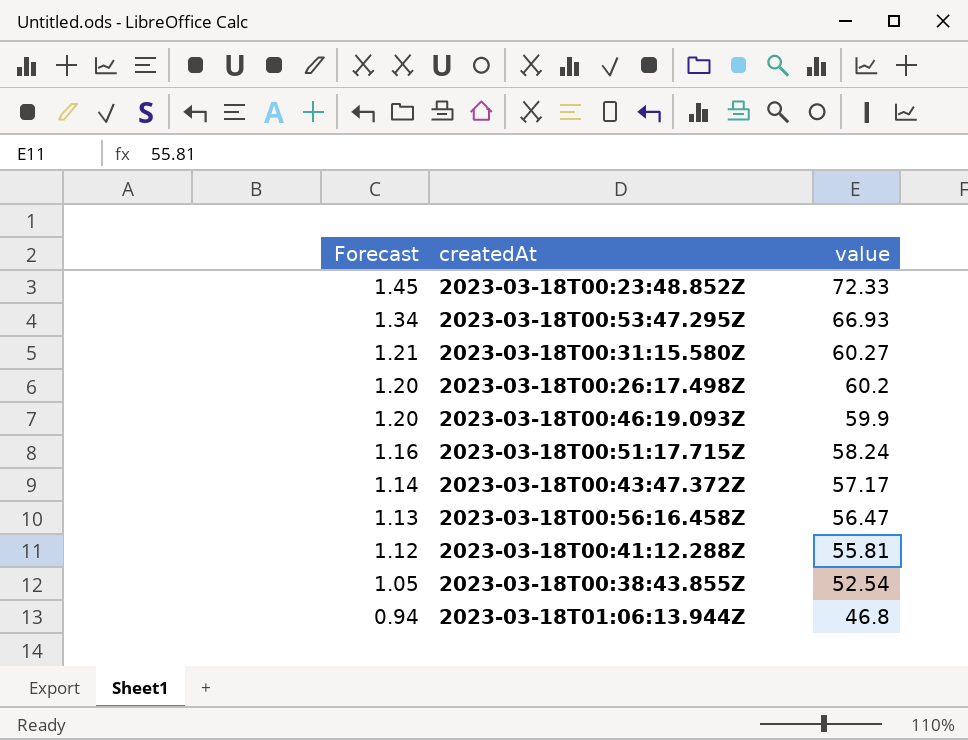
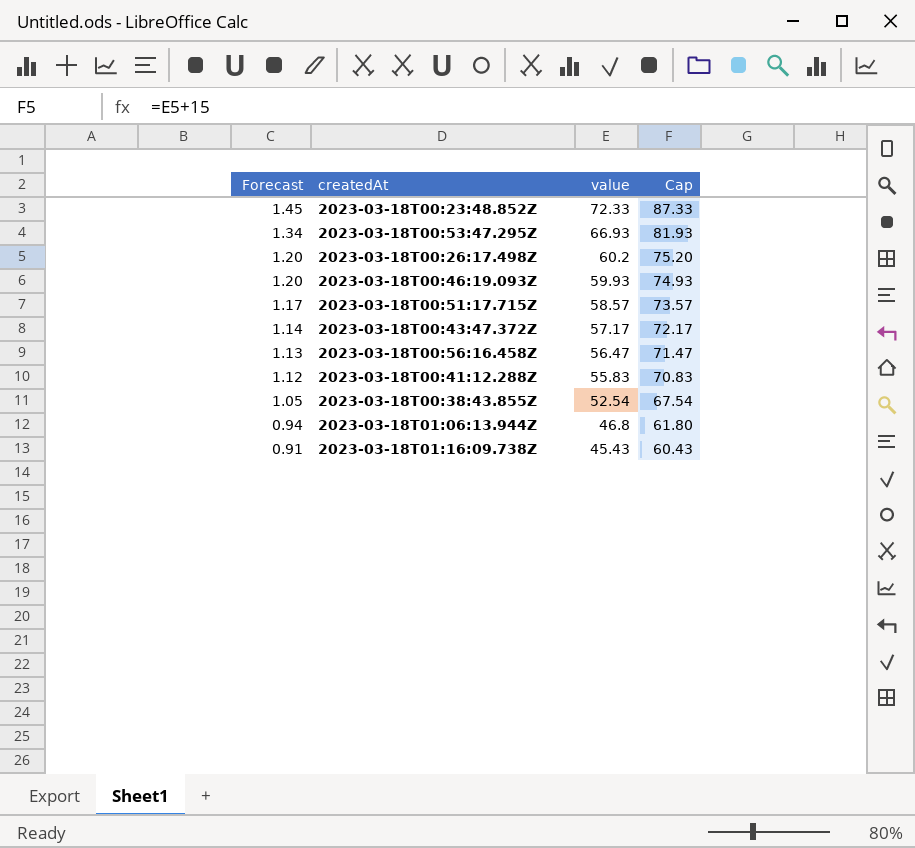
column Cap | formula: none -> [value] + 15
row 2023-03-18T00:31:15.580Z: 1.21 | 60.27 -> none
2023-03-18T00:46:19.093Z | value: 59.9 -> 59.93
2023-03-18T00:51:17.715Z | Forecast: 1.16 -> 1.17
2023-03-18T00:51:17.715Z | value: 58.24 -> 58.57
2023-03-18T00:41:12.288Z | value: 55.81 -> 55.83
row 2023-03-18T01:16:09.738Z: none -> 0.91 | 45.43 | 60.43

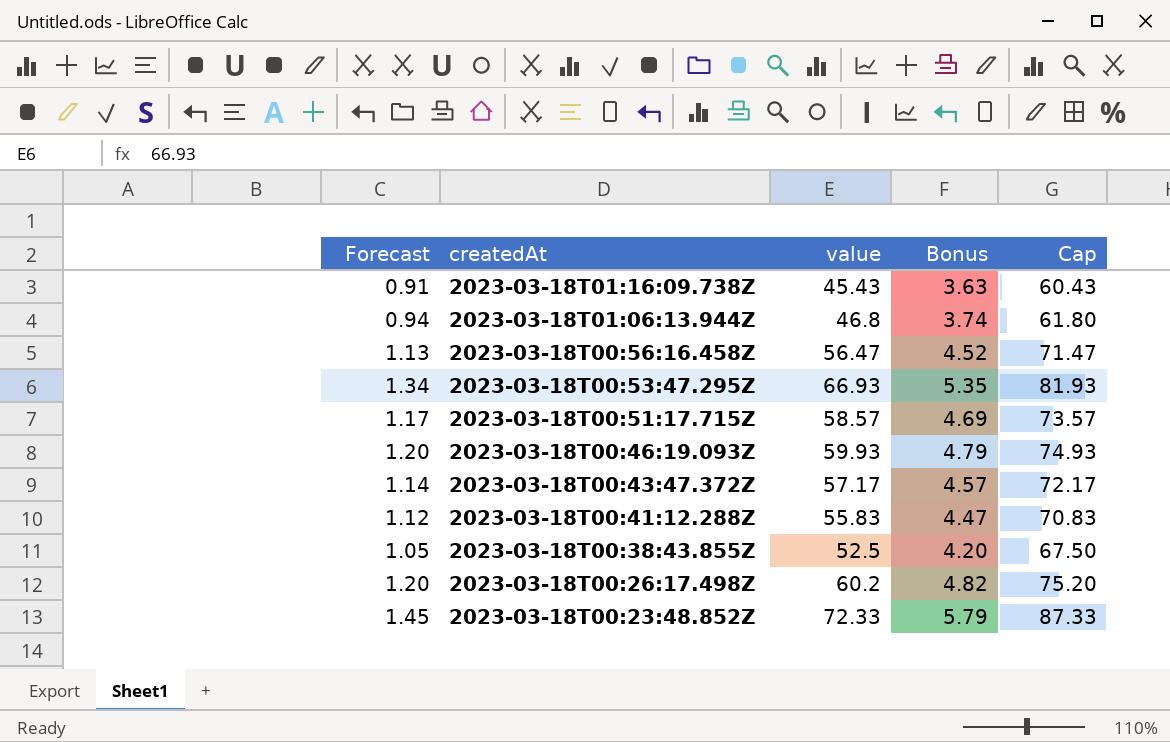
row order: Forecast descending -> createdAt descending
column Bonus | formula: none -> [value] * 0.08
2023-03-18T00:38:43.855Z | value: 52.54 -> 52.5
2023-03-18T00:38:43.855Z | Cap: 67.54 -> 67.50

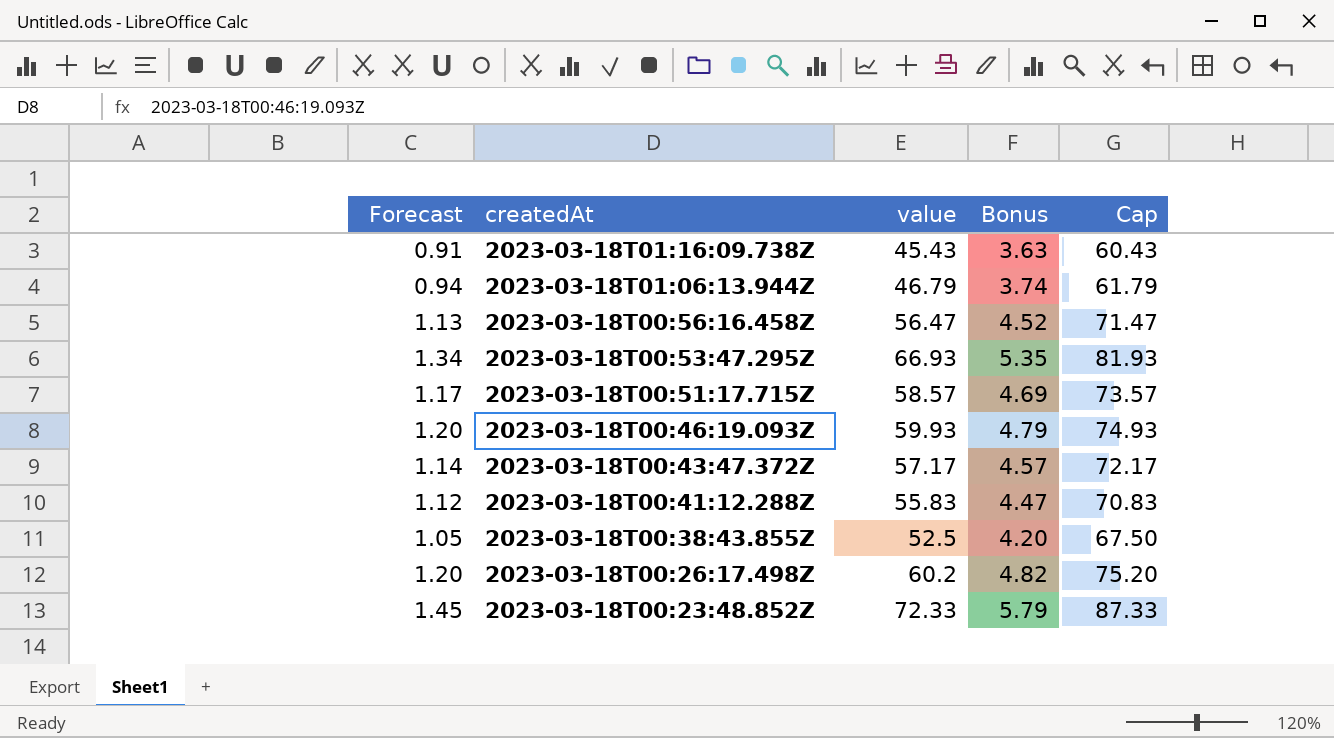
2023-03-18T01:06:13.944Z | value: 46.8 -> 46.79
2023-03-18T01:06:13.944Z | Cap: 61.80 -> 61.79

